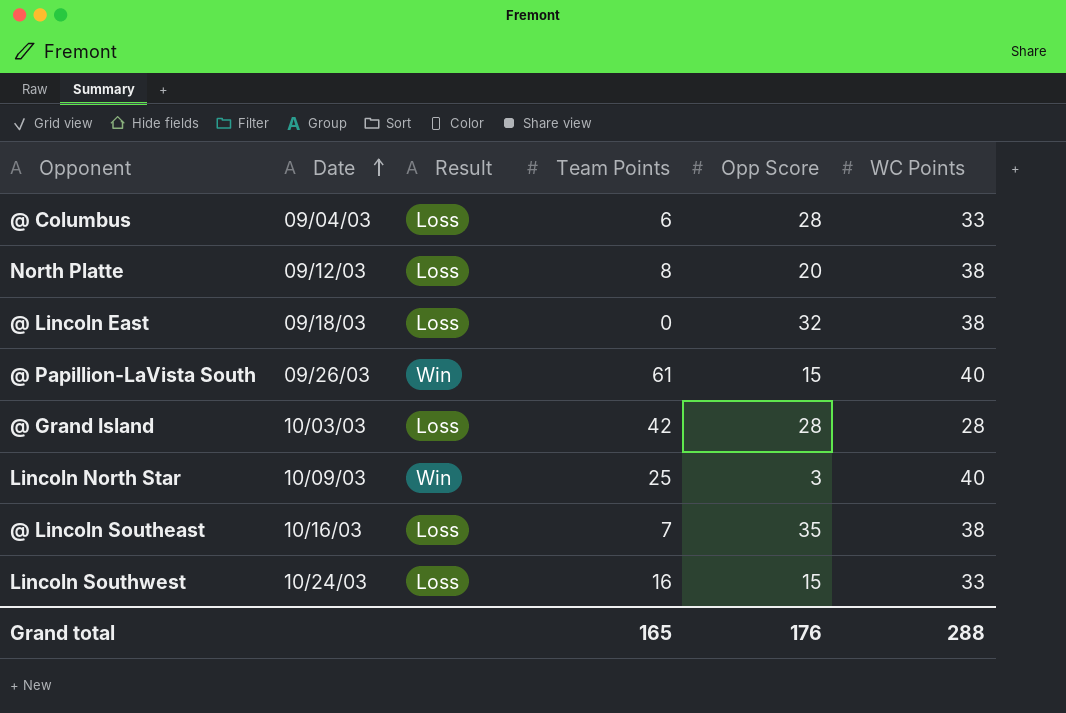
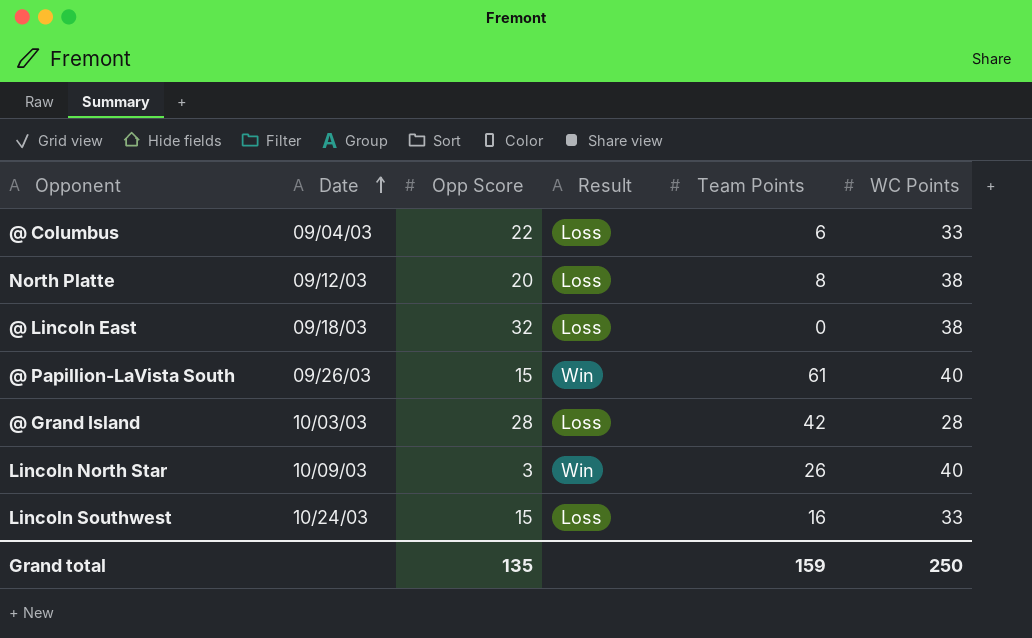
column Opp Score | position: 5 -> 3
row @ Lincoln Southeast: 10/16/03 | Loss | 7 | 35 | 38 -> none
@ Columbus | Opp Score: 28 -> 22
Lincoln North Star | Team Points: 25 -> 26
Grand total | Opp Score: 176 -> 135
Grand total | Team Points: 165 -> 159
Grand total | WC Points: 288 -> 250

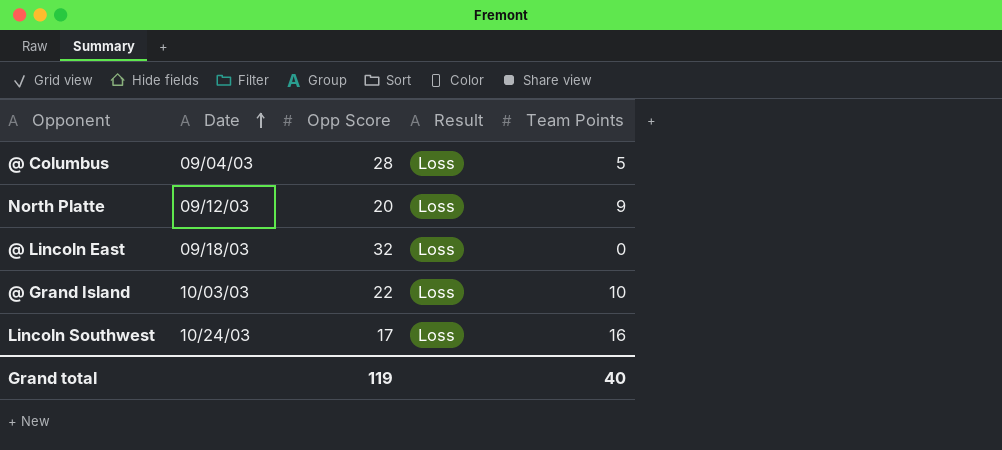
column WC Points | position: 6 -> none
row @ Papillion-LaVista South: 09/26/03 | 15 | Win | 61 | 40 -> none
row Lincoln North Star: 10/09/03 | 3 | Win | 26 | 40 -> none
@ Columbus | Opp Score: 22 -> 28
@ Columbus | Team Points: 6 -> 5
North Platte | Team Points: 8 -> 9
@ Grand Island | Opp Score: 28 -> 22
@ Grand Island | Team Points: 42 -> 10
Lincoln Southwest | Opp Score: 15 -> 17
Grand total | Opp Score: 135 -> 119
Grand total | Team Points: 159 -> 40

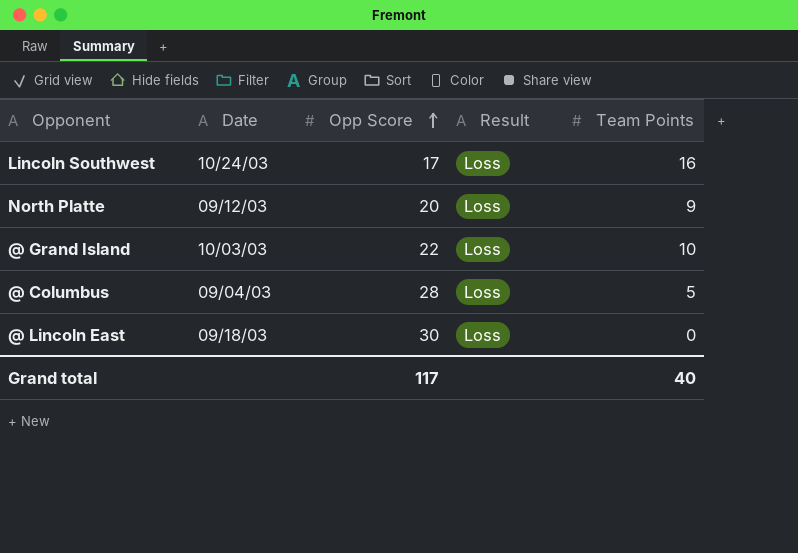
row order: Date ascending -> Opp Score ascending
@ Lincoln East | Opp Score: 32 -> 30
Grand total | Opp Score: 119 -> 117

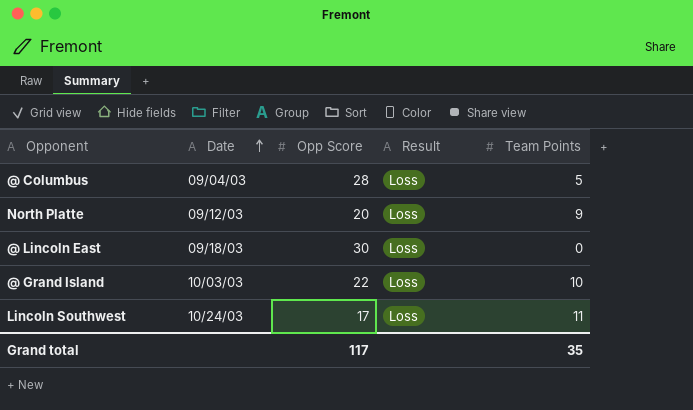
row order: Opp Score ascending -> Date ascending
Lincoln Southwest | Team Points: 16 -> 11
Grand total | Team Points: 40 -> 35

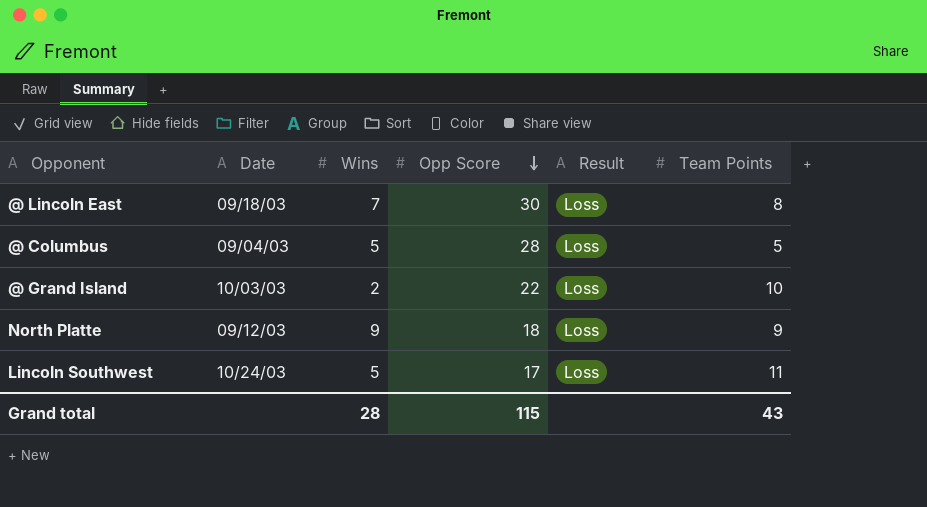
row order: Date ascending -> Opp Score descending
column Wins | position: none -> 3
@ Lincoln East | Team Points: 0 -> 8
North Platte | Opp Score: 20 -> 18
Grand total | Opp Score: 117 -> 115
Grand total | Team Points: 35 -> 43

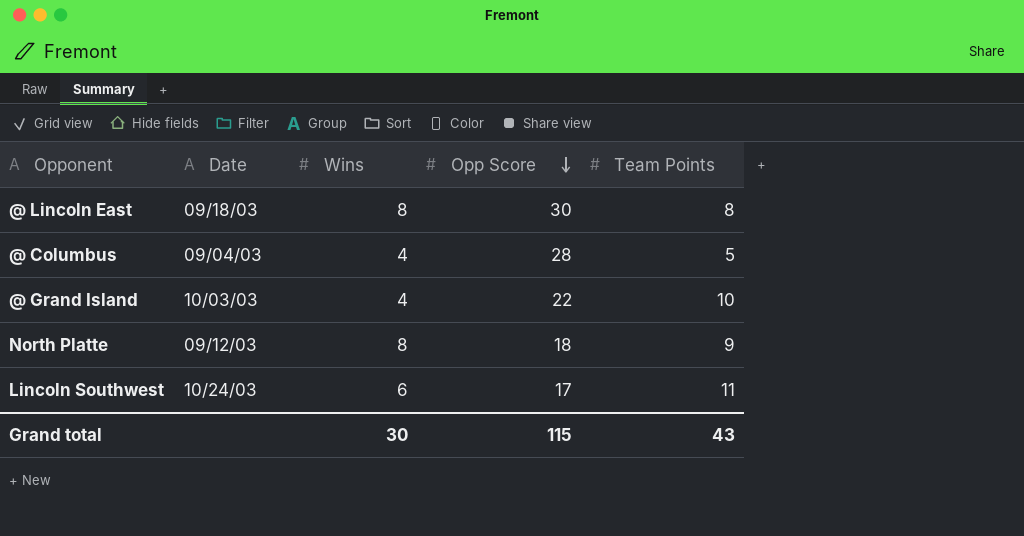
column Result | position: 5 -> none
@ Lincoln East | Wins: 7 -> 8
@ Columbus | Wins: 5 -> 4
@ Grand Island | Wins: 2 -> 4
North Platte | Wins: 9 -> 8
Lincoln Southwest | Wins: 5 -> 6
Grand total | Wins: 28 -> 30

